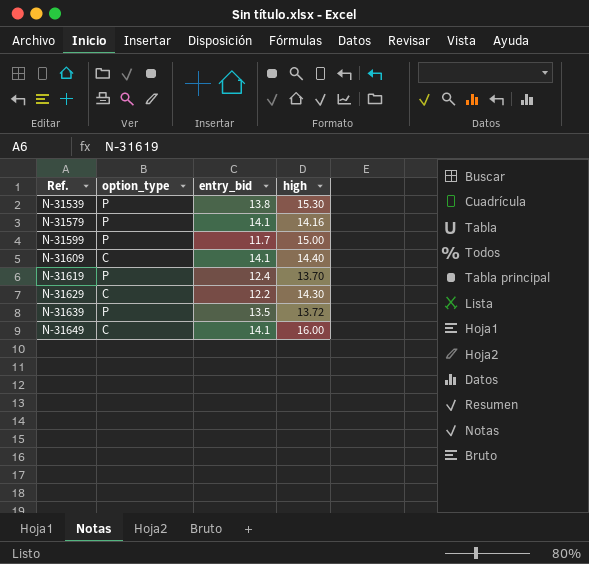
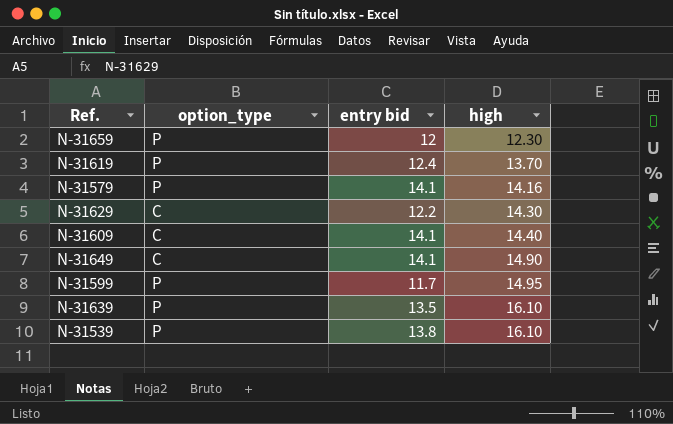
row order: Ref. ascending -> high ascending
column name: entry_bid -> entry bid
row N-31659: none -> P | 12 | 12.30
N-31649 | high: 16.00 -> 14.90
N-31599 | high: 15.00 -> 14.95
N-31639 | high: 13.72 -> 16.10
N-31539 | high: 15.30 -> 16.10

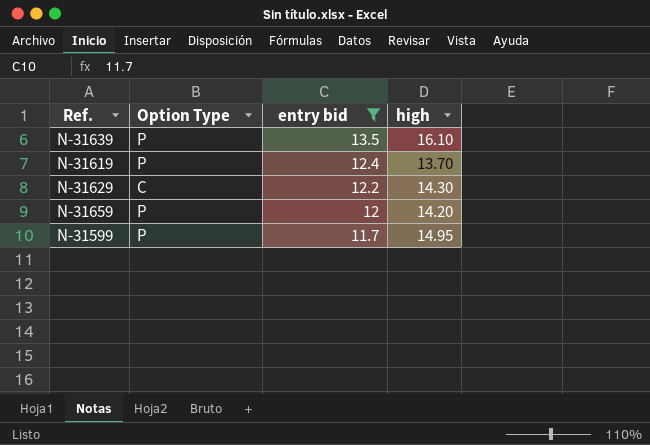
filter: none -> entry bid <= 13.5
row order: high ascending -> entry bid descending
column name: option_type -> Option Type
N-31659 | high: 12.30 -> 14.20

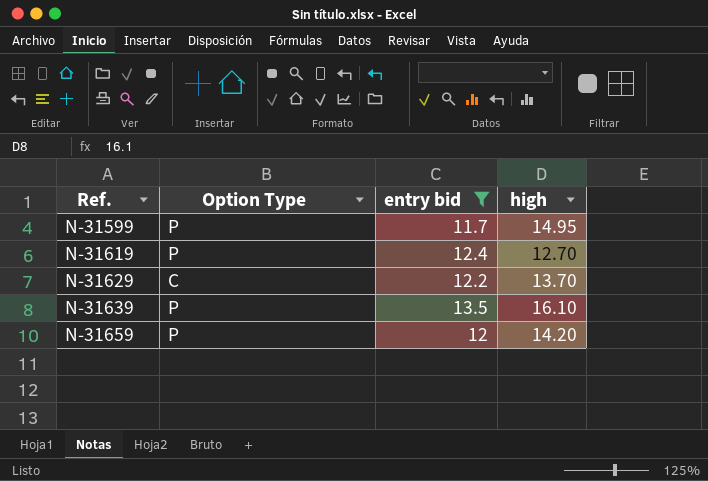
row order: entry bid descending -> Ref. ascending
N-31619 | high: 13.70 -> 12.70
N-31629 | high: 14.30 -> 13.70

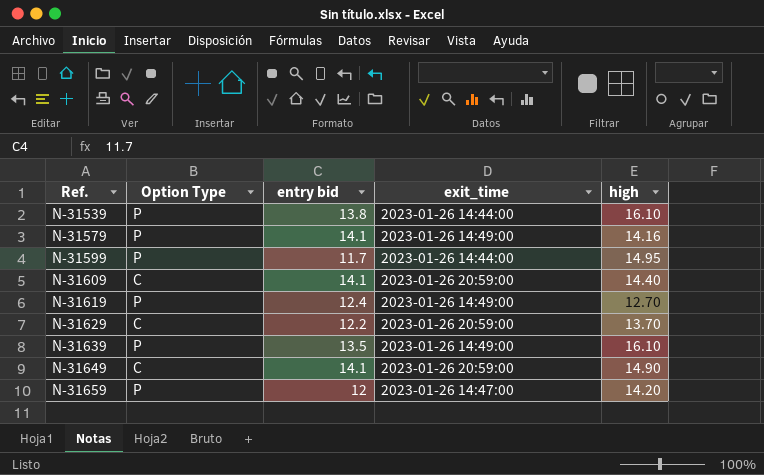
filter: entry bid <= 13.5 -> none
column exit_time | position: none -> 4

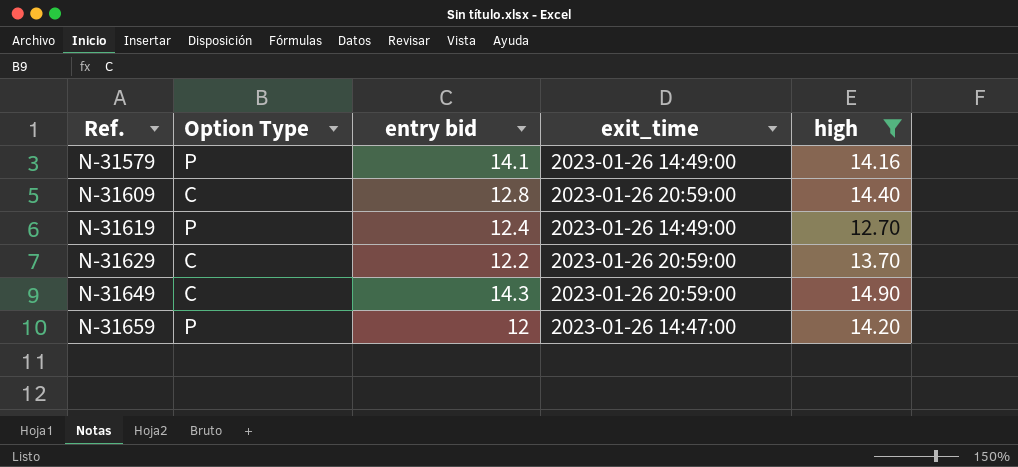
filter: none -> high <= 14.90
N-31609 | entry bid: 14.1 -> 12.8
N-31649 | entry bid: 14.1 -> 14.3

